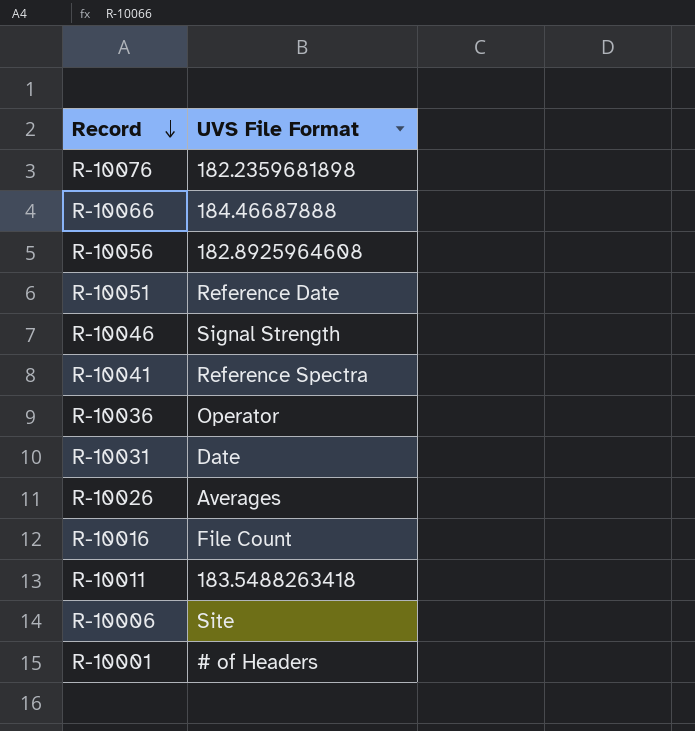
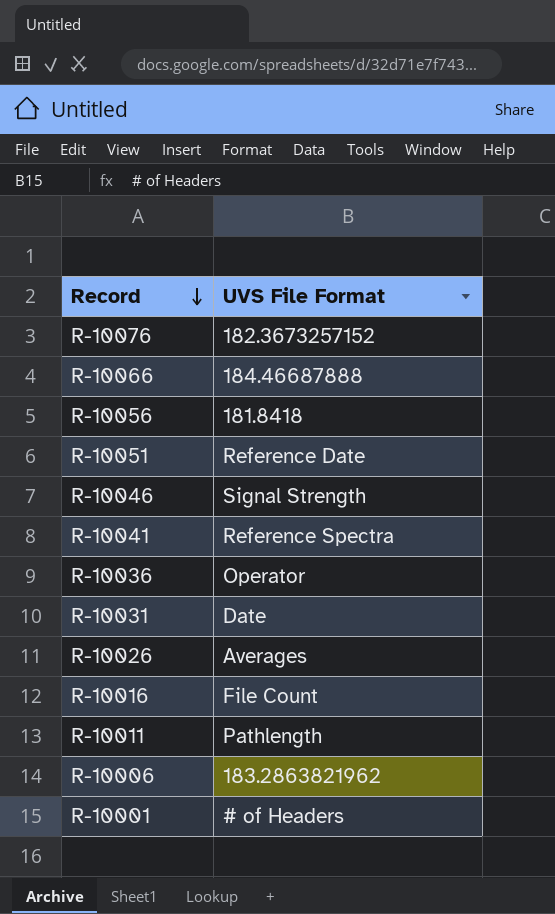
R-10076 | UVS File Format: 182.2359681898 -> 182.3673257152
R-10056 | UVS File Format: 182.8925964608 -> 181.8418
R-10011 | UVS File Format: 183.5488263418 -> Pathlength
R-10006 | UVS File Format: Site -> 183.2863821962

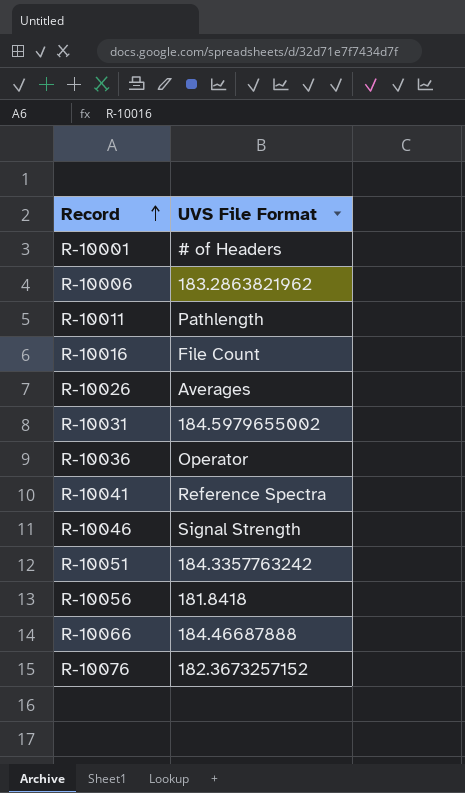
row order: Record descending -> Record ascending
R-10031 | UVS File Format: Date -> 184.5979655002
R-10051 | UVS File Format: Reference Date -> 184.3357763242

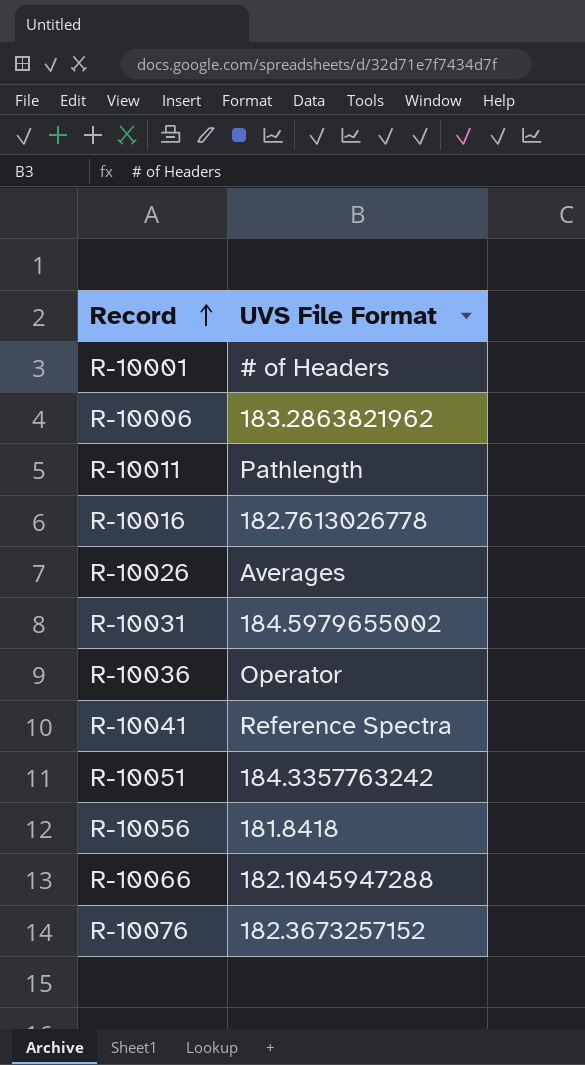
row R-10046: Signal Strength -> none
R-10016 | UVS File Format: File Count -> 182.7613026778
R-10066 | UVS File Format: 184.46687888 -> 182.1045947288

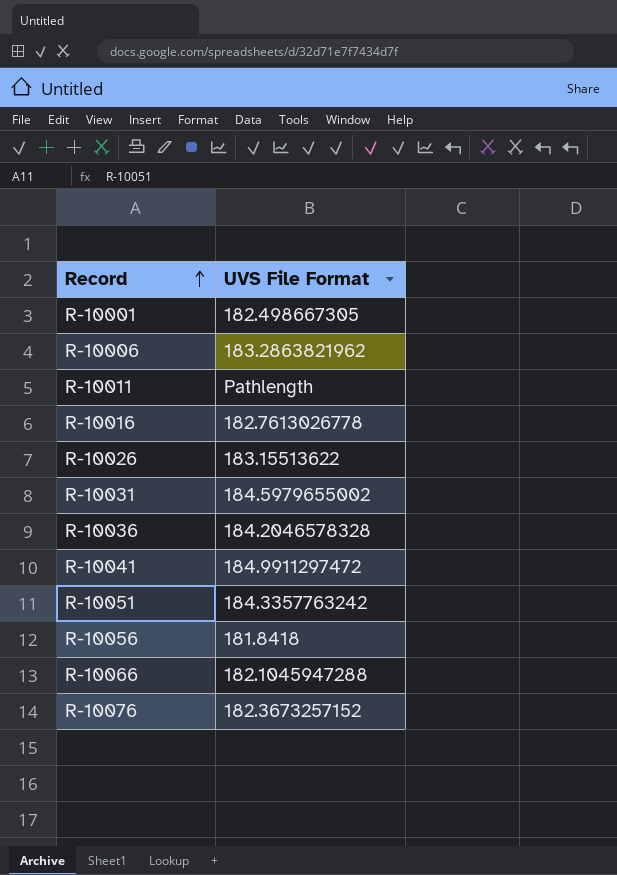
R-10001 | UVS File Format: # of Headers -> 182.498667305
R-10026 | UVS File Format: Averages -> 183.15513622
R-10036 | UVS File Format: Operator -> 184.2046578328
R-10041 | UVS File Format: Reference Spectra -> 184.9911297472

